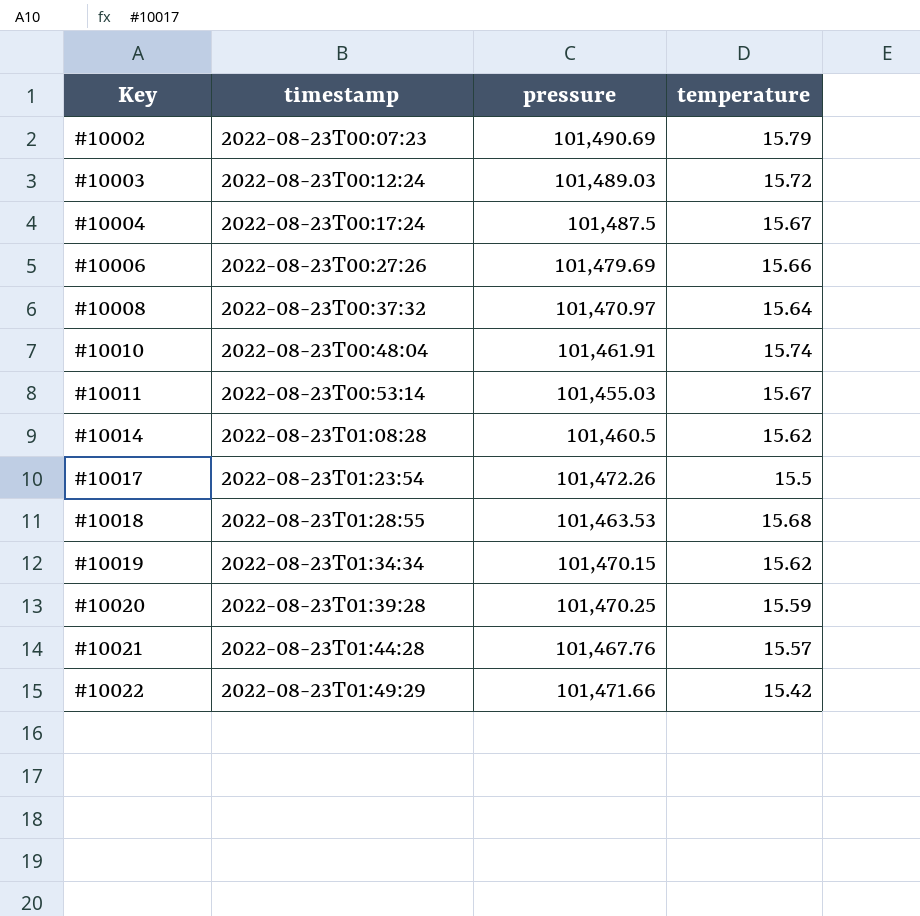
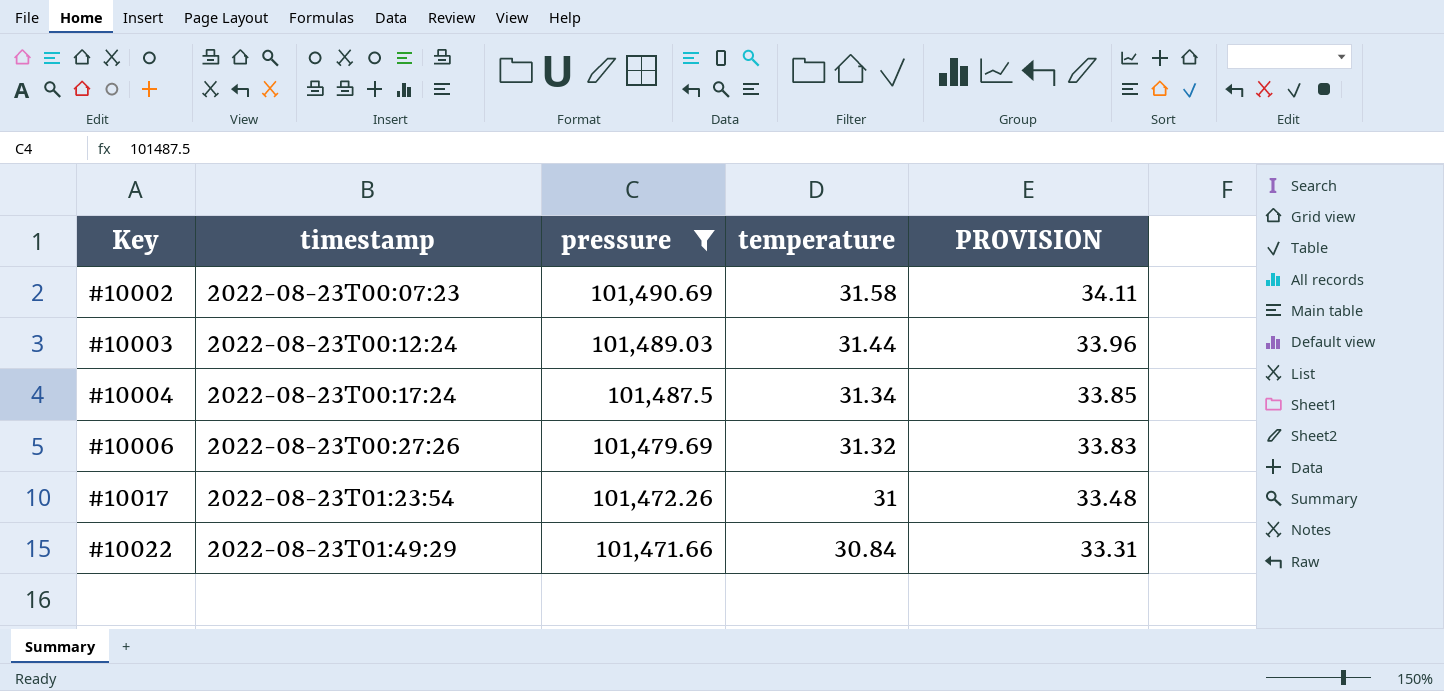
filter: none -> pressure >= 101,471.66
column PROVISION | formula: none -> [temperature] * 1.08
#10002 | temperature: 15.79 -> 31.58
#10003 | temperature: 15.72 -> 31.44
#10004 | temperature: 15.67 -> 31.34
#10006 | temperature: 15.66 -> 31.32
#10017 | temperature: 15.5 -> 31
#10022 | temperature: 15.42 -> 30.84

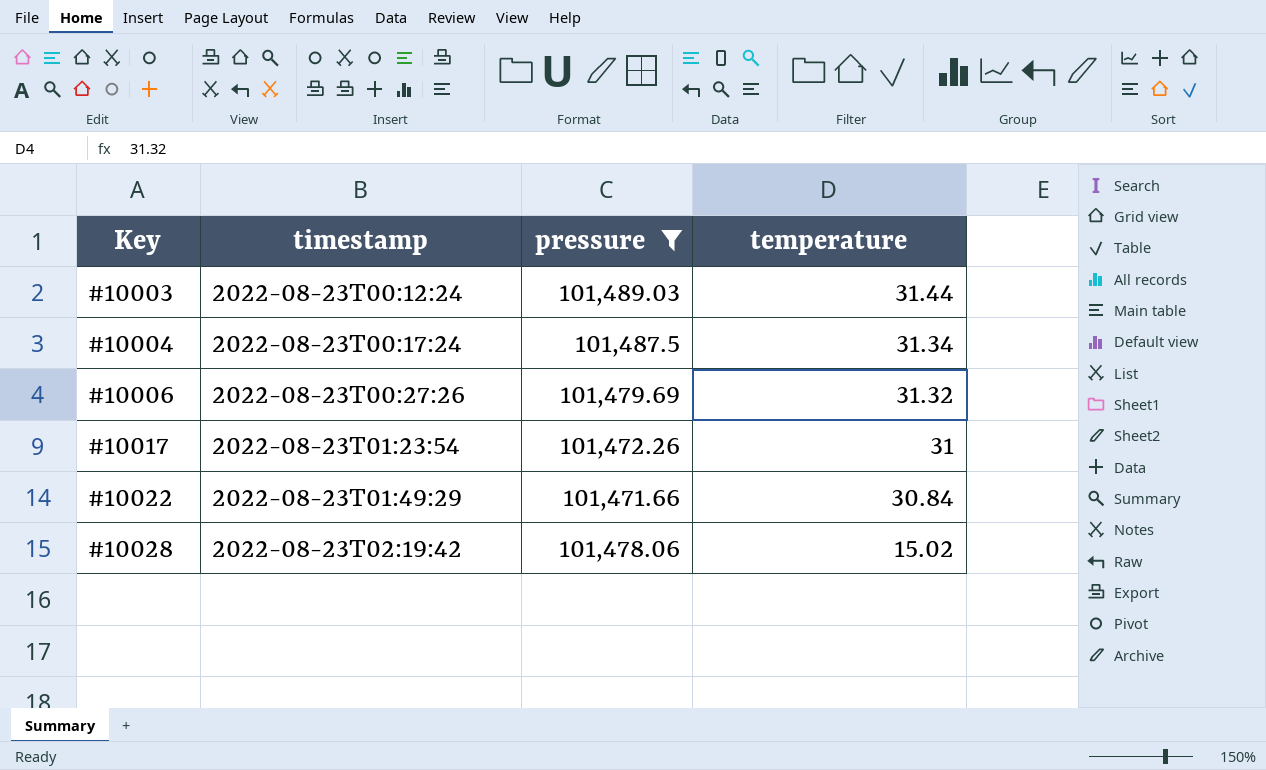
column PROVISION | formula: [temperature] * 1.08 -> none
row #10002: 2022-08-23T00:07:23 | 101,490.69 | 31.58 | 34.11 -> none
row #10028: none -> 2022-08-23T02:19:42 | 101,478.06 | 15.02

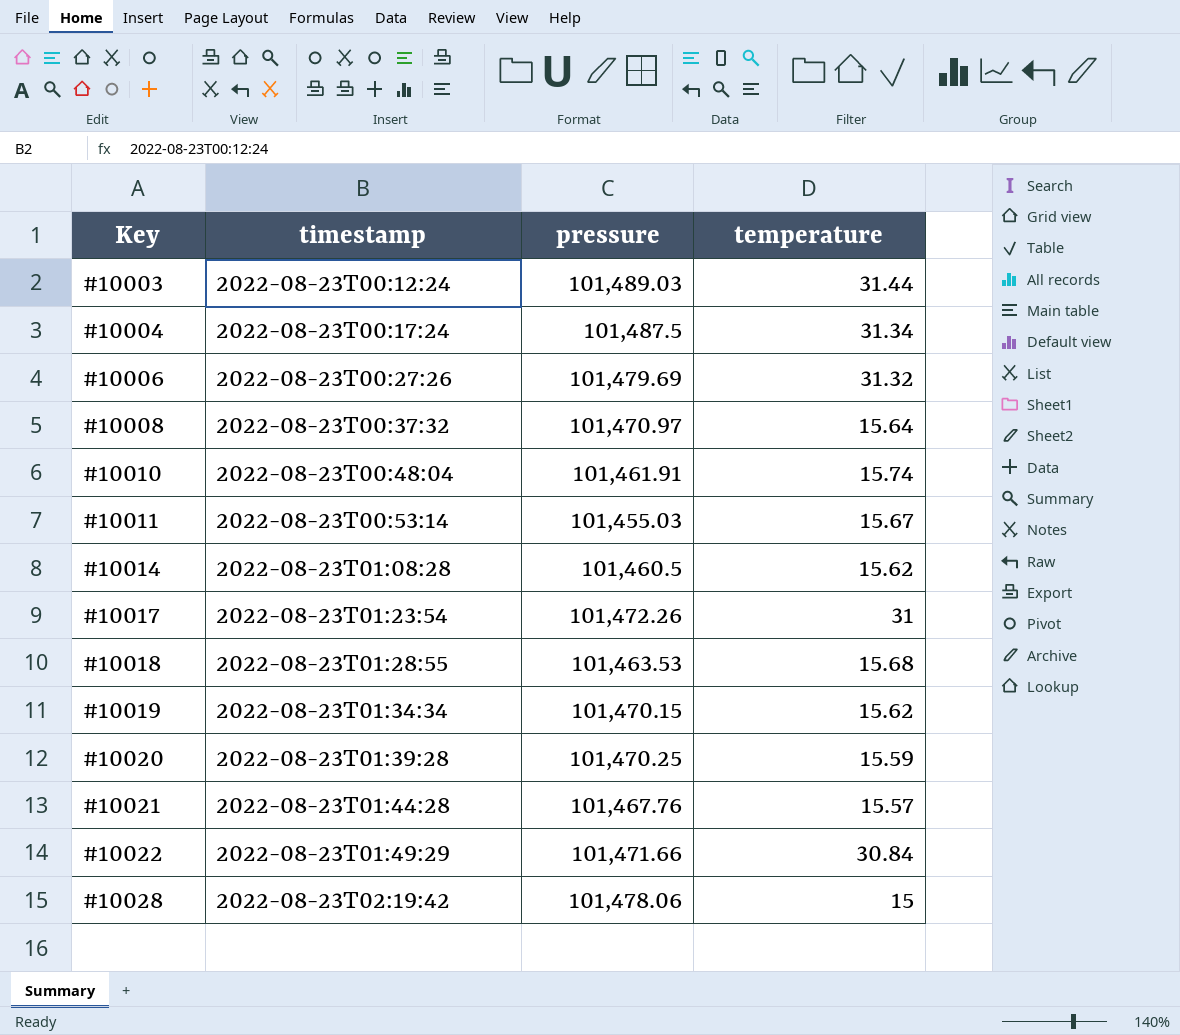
filter: pressure >= 101,471.66 -> none
#10028 | temperature: 15.02 -> 15

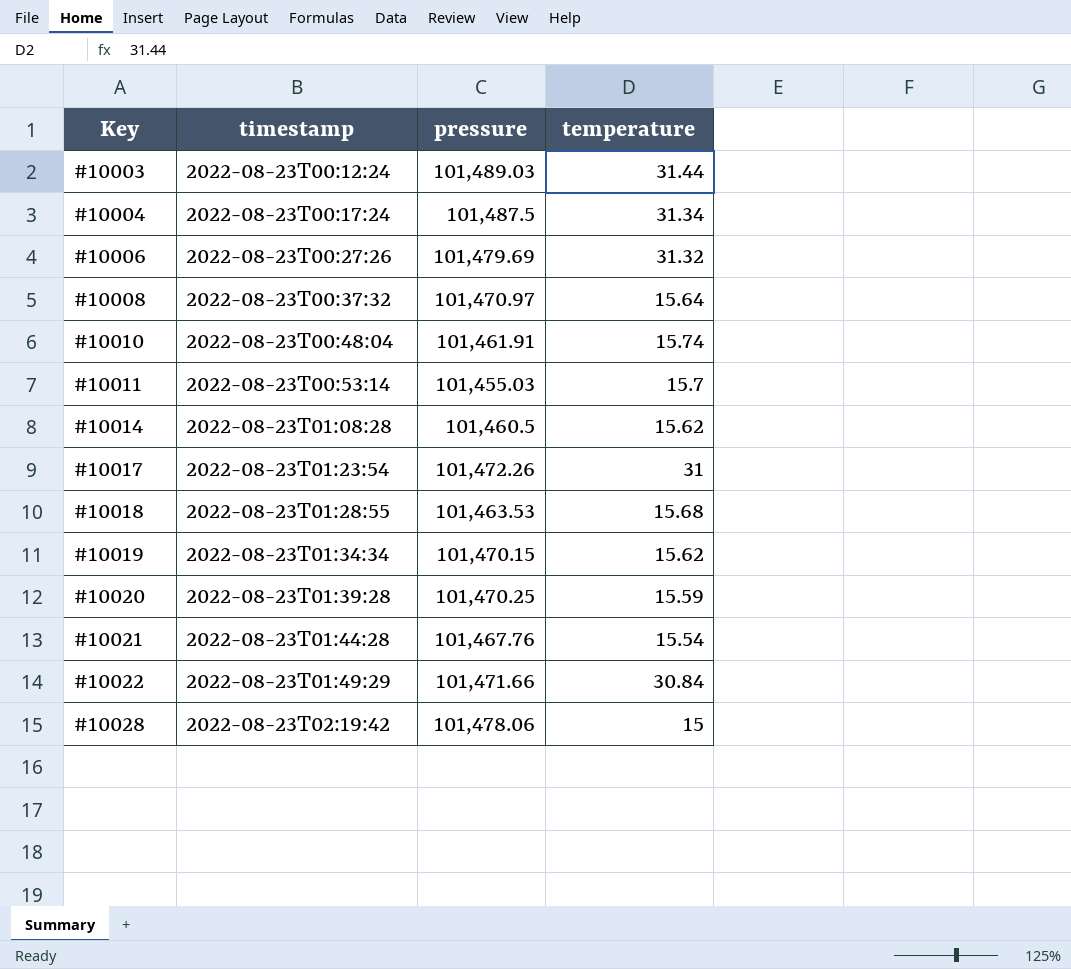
#10011 | temperature: 15.67 -> 15.7
#10021 | temperature: 15.57 -> 15.54

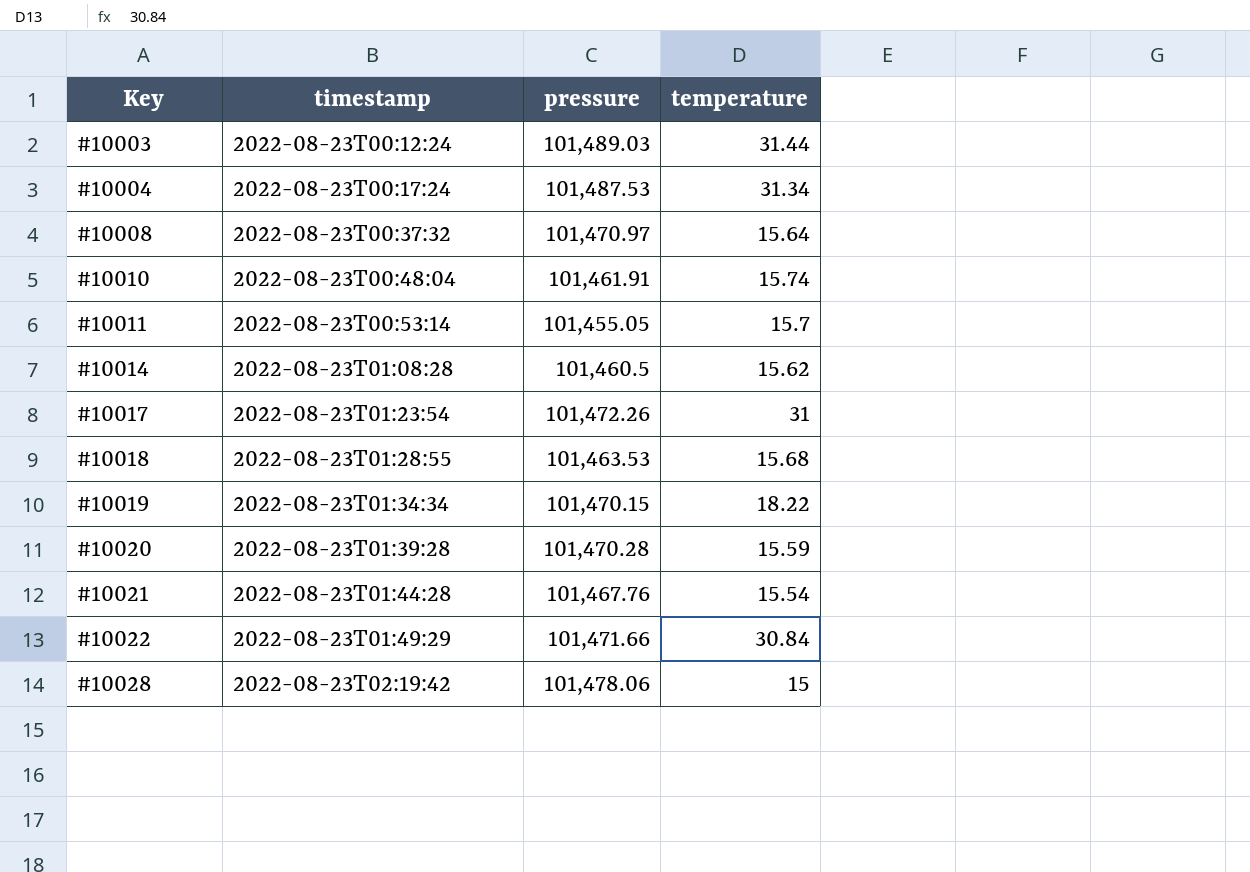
row #10006: 2022-08-23T00:27:26 | 101,479.69 | 31.32 -> none
#10004 | pressure: 101,487.5 -> 101,487.53
#10011 | pressure: 101,455.03 -> 101,455.05
#10019 | temperature: 15.62 -> 18.22
#10020 | pressure: 101,470.25 -> 101,470.28

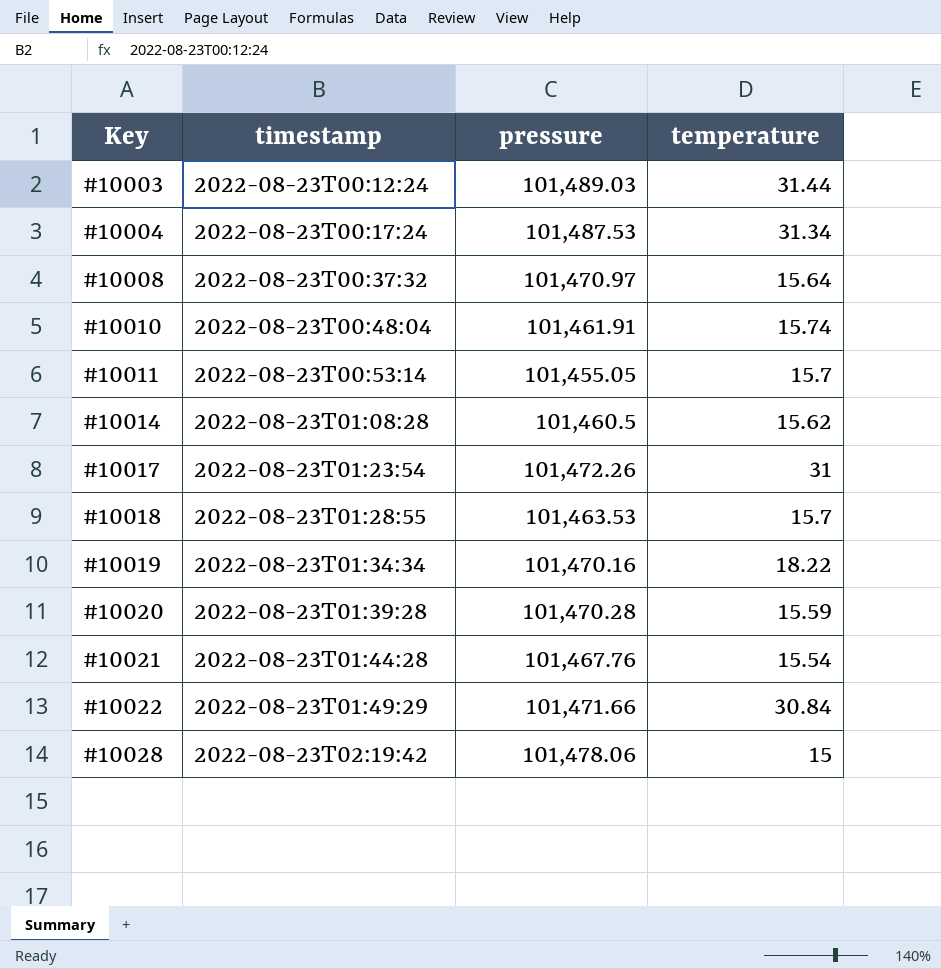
#10018 | temperature: 15.68 -> 15.7
#10019 | pressure: 101,470.15 -> 101,470.16

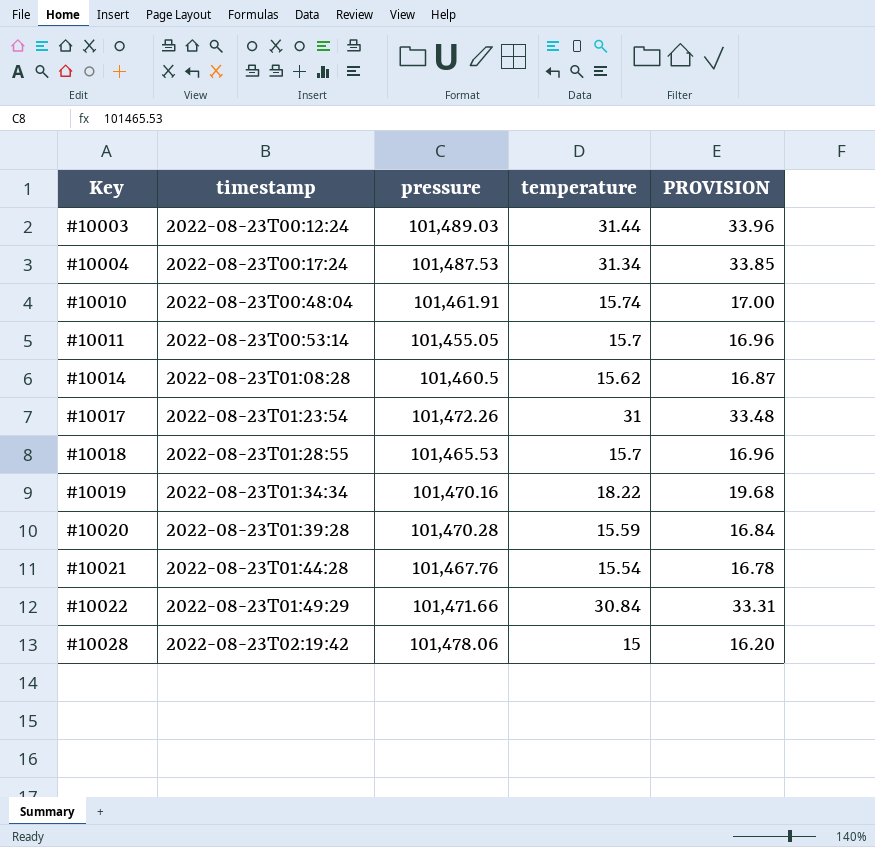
column PROVISION | formula: none -> [temperature] * 1.08
row #10008: 2022-08-23T00:37:32 | 101,470.97 | 15.64 -> none
#10018 | pressure: 101,463.53 -> 101,465.53

